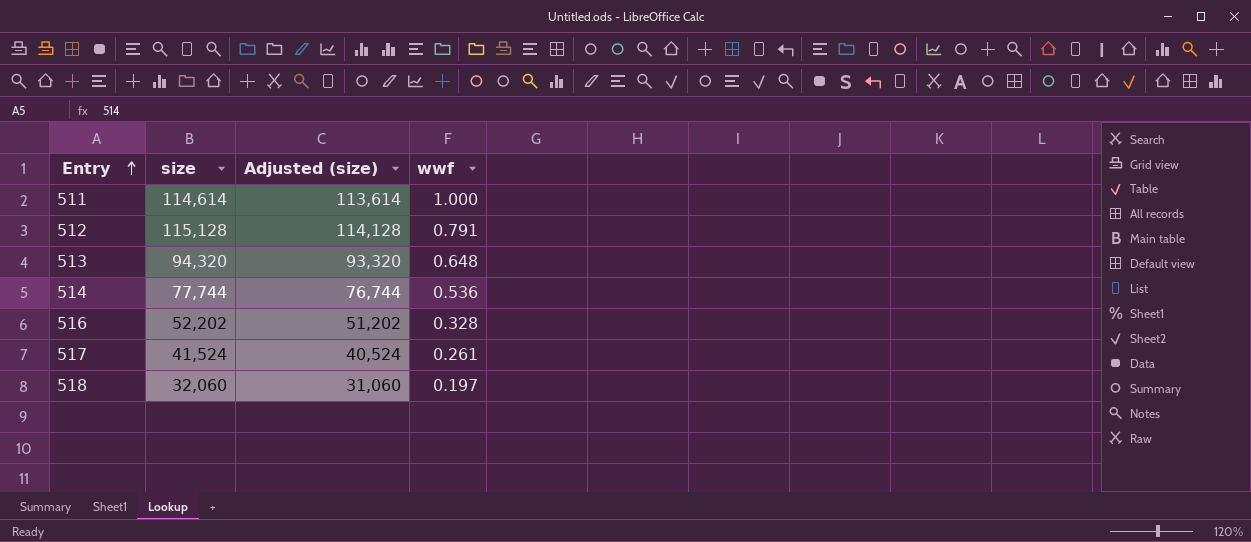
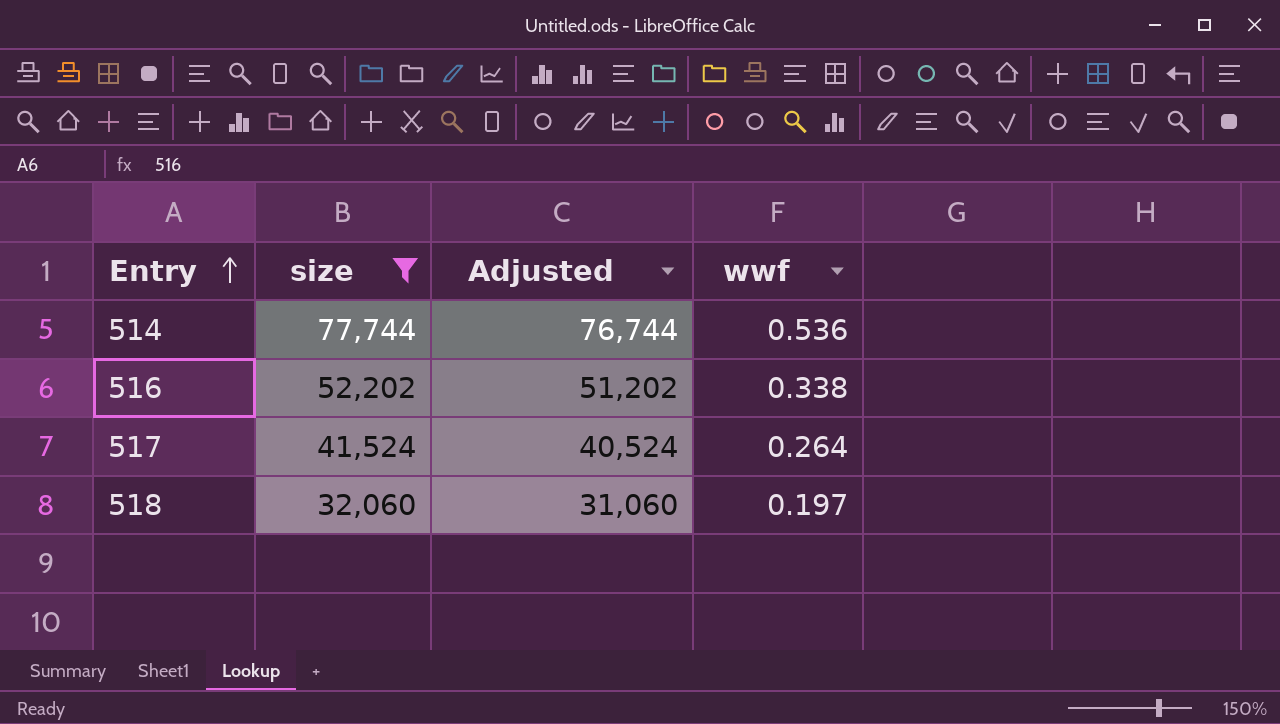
filter: none -> size <= 77,744
column name: Adjusted (size) -> Adjusted
516 | wwf: 0.328 -> 0.338
517 | wwf: 0.261 -> 0.264

